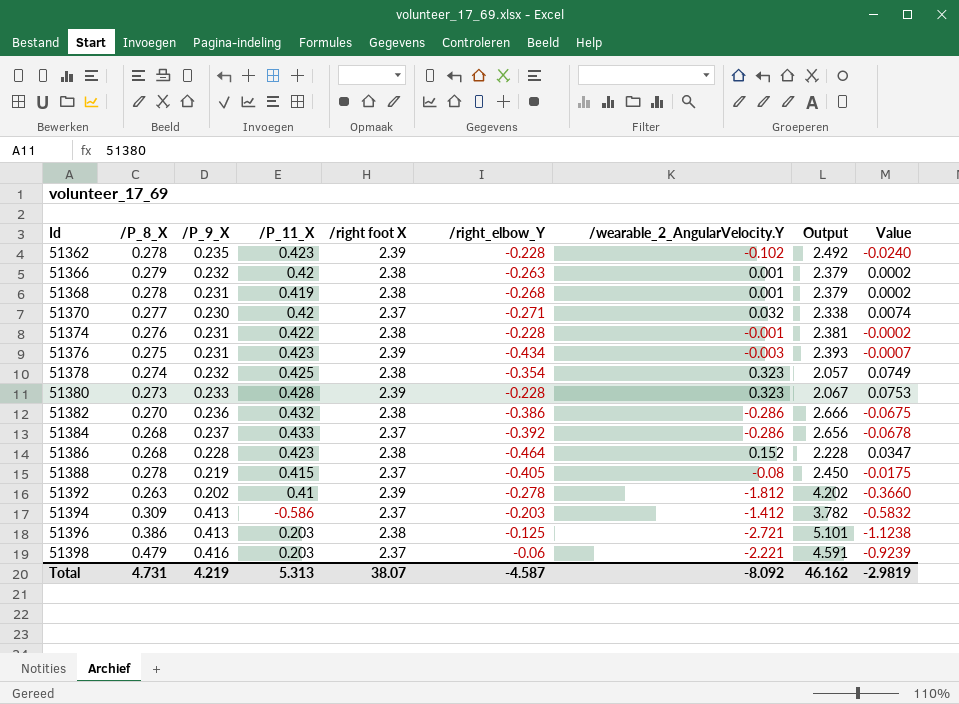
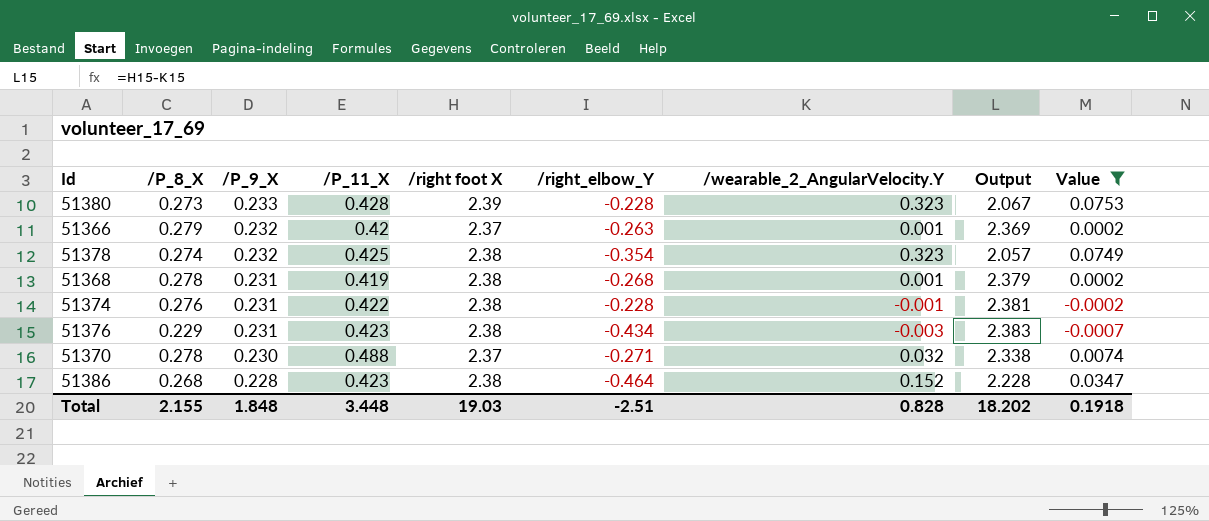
filter: none -> Value >= -0.0007
row order: Id ascending -> /P_9_X descending
51366 | /right foot X: 2.38 -> 2.37
51366 | Output: 2.379 -> 2.369
51376 | /P_8_X: 0.275 -> 0.229
51376 | /right foot X: 2.39 -> 2.38
51376 | Output: 2.393 -> 2.383
51370 | /P_8_X: 0.277 -> 0.278
51370 | /P_11_X: 0.42 -> 0.488
Total | /P_8_X: 4.731 -> 2.155
Total | /P_9_X: 4.219 -> 1.848
Total | /P_11_X: 5.313 -> 3.448
Total | /right foot X: 38.07 -> 19.03
Total | /right_elbow_Y: -4.587 -> -2.51
Total | /wearable_2_AngularVelocity.Y: -8.092 -> 0.828
Total | Output: 46.162 -> 18.202
Total | Value: -2.9819 -> 0.1918

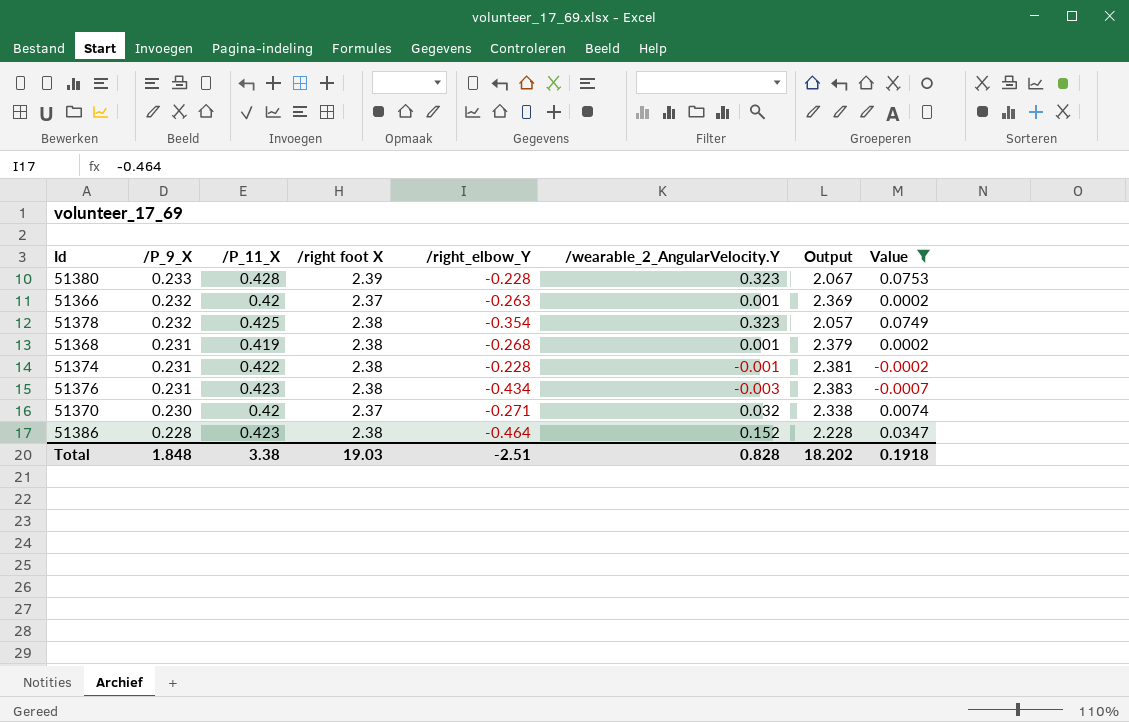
column /P_8_X | position: 2 -> none
51370 | /P_11_X: 0.488 -> 0.42
Total | /P_11_X: 3.448 -> 3.38

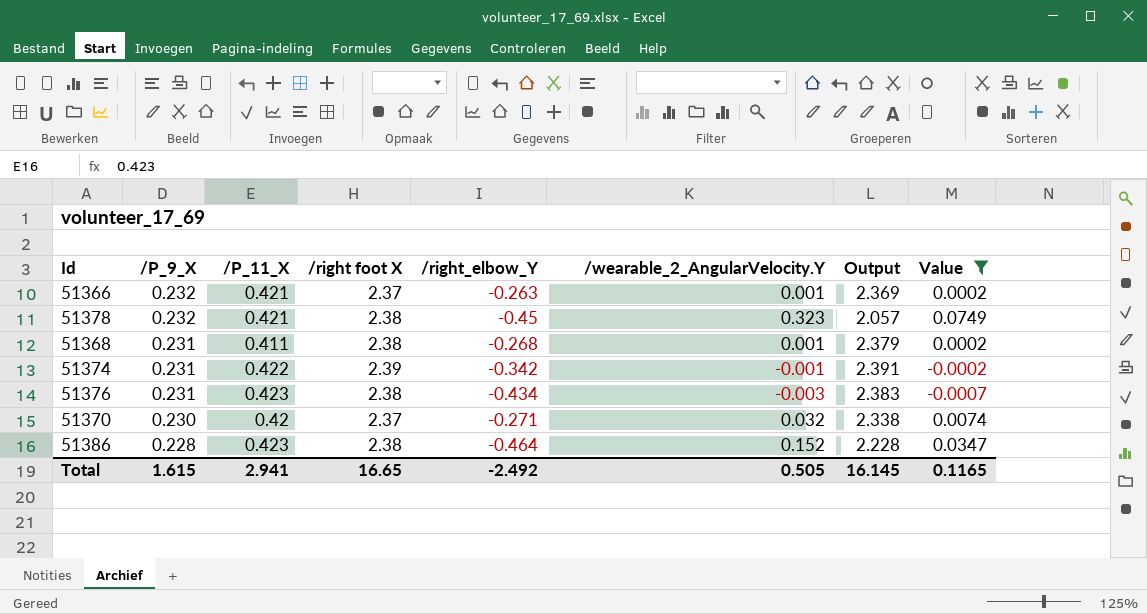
row 51380: 0.233 | 0.428 | 2.39 | -0.228 | 0.323 | 2.067 | 0.0753 -> none
51366 | /P_11_X: 0.42 -> 0.421
51378 | /P_11_X: 0.425 -> 0.421
51378 | /right_elbow_Y: -0.354 -> -0.45
51368 | /P_11_X: 0.419 -> 0.411
51374 | /right foot X: 2.38 -> 2.39
51374 | /right_elbow_Y: -0.228 -> -0.342
51374 | Output: 2.381 -> 2.391
Total | /P_9_X: 1.848 -> 1.615
Total | /P_11_X: 3.38 -> 2.941
Total | /right foot X: 19.03 -> 16.65
Total | /right_elbow_Y: -2.51 -> -2.492
Total | /wearable_2_AngularVelocity.Y: 0.828 -> 0.505
Total | Output: 18.202 -> 16.145
Total | Value: 0.1918 -> 0.1165

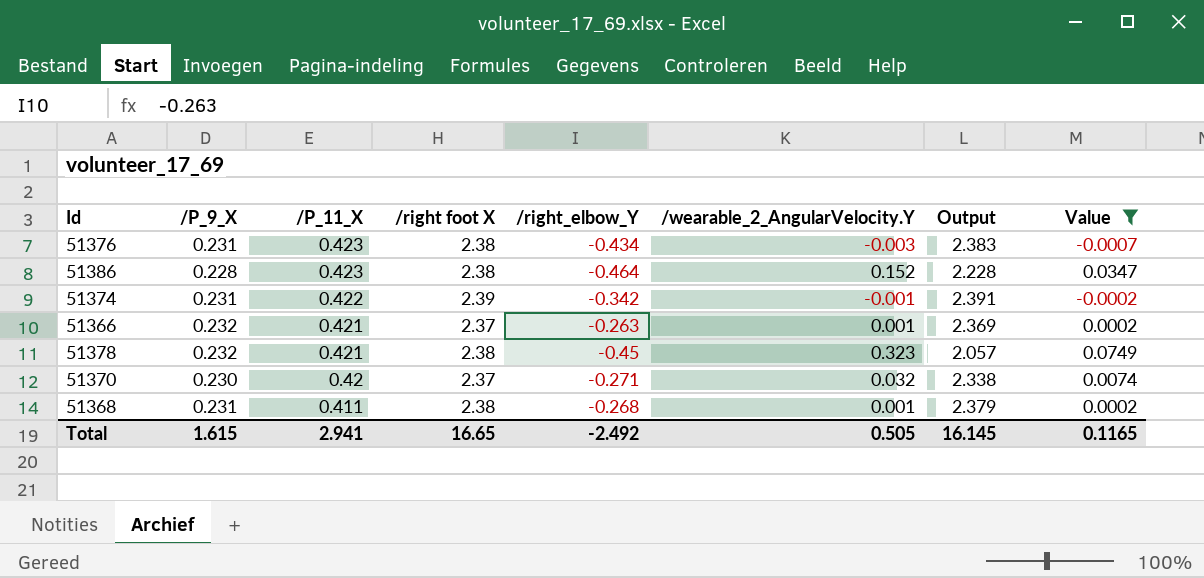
row order: /P_9_X descending -> /P_11_X descending

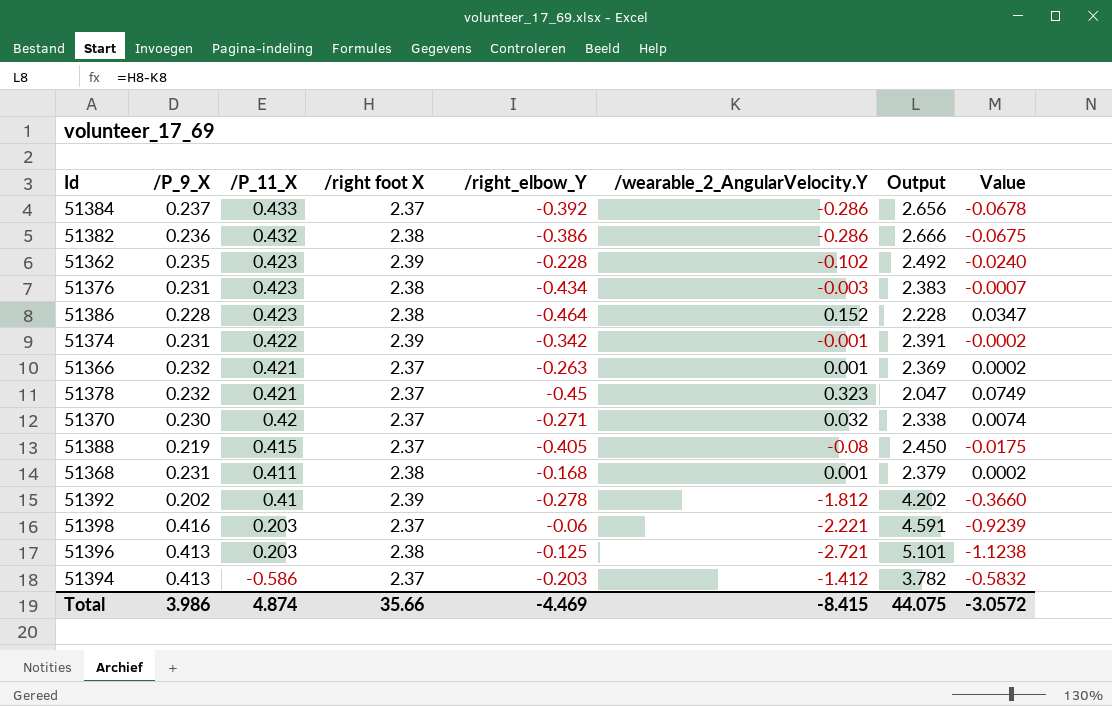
filter: Value >= -0.0007 -> none
51378 | /right foot X: 2.38 -> 2.37
51378 | Output: 2.057 -> 2.047
51368 | /right_elbow_Y: -0.268 -> -0.168
Total | /P_9_X: 1.615 -> 3.986
Total | /P_11_X: 2.941 -> 4.874
Total | /right foot X: 16.65 -> 35.66
Total | /right_elbow_Y: -2.492 -> -4.469
Total | /wearable_2_AngularVelocity.Y: 0.505 -> -8.415
Total | Output: 16.145 -> 44.075
Total | Value: 0.1165 -> -3.0572

